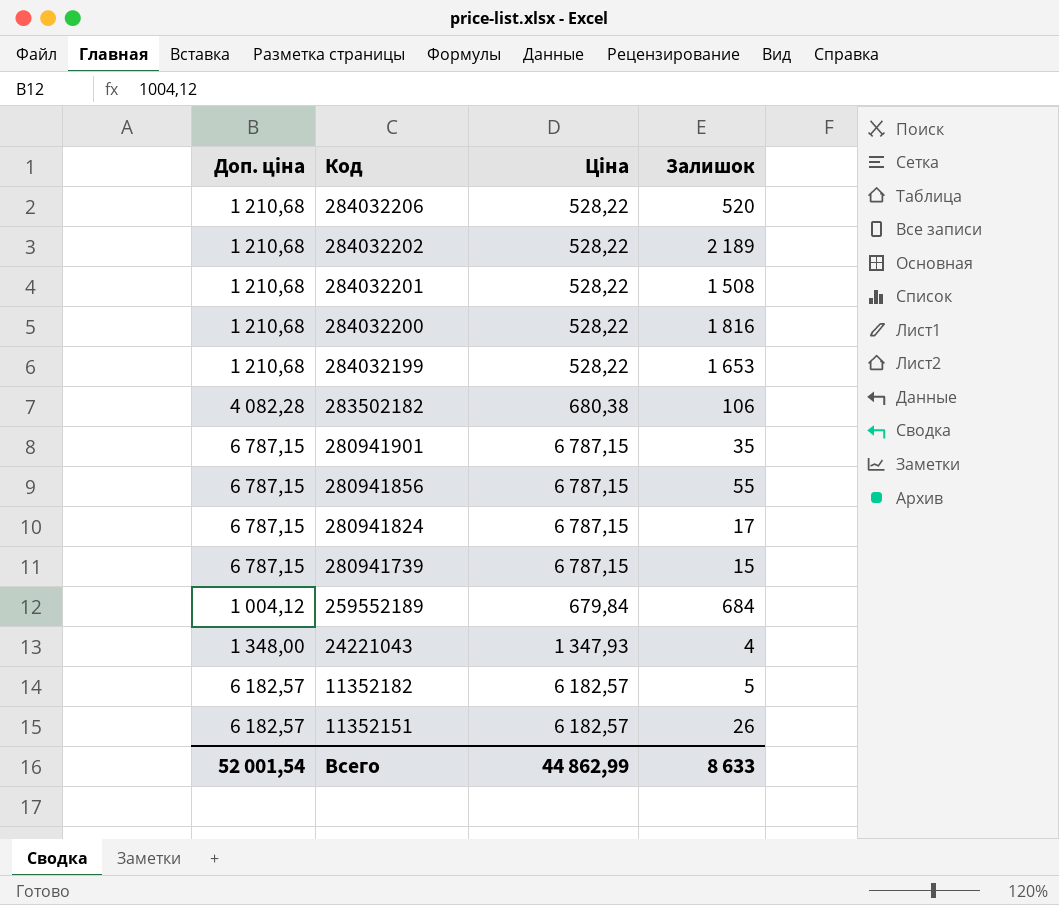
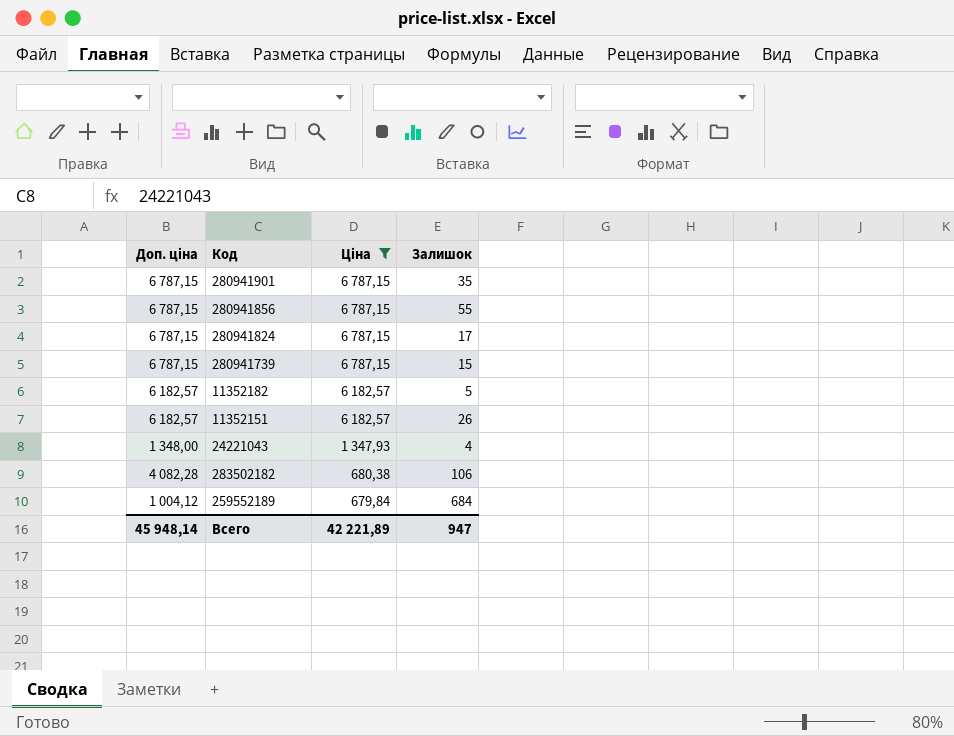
filter: none -> Ціна != 528,22
row order: Код descending -> Ціна descending
Всего | Доп. ціна: 52 001,54 -> 45 948,14
Всего | Ціна: 44 862,99 -> 42 221,89
Всего | Залишок: 8 633 -> 947

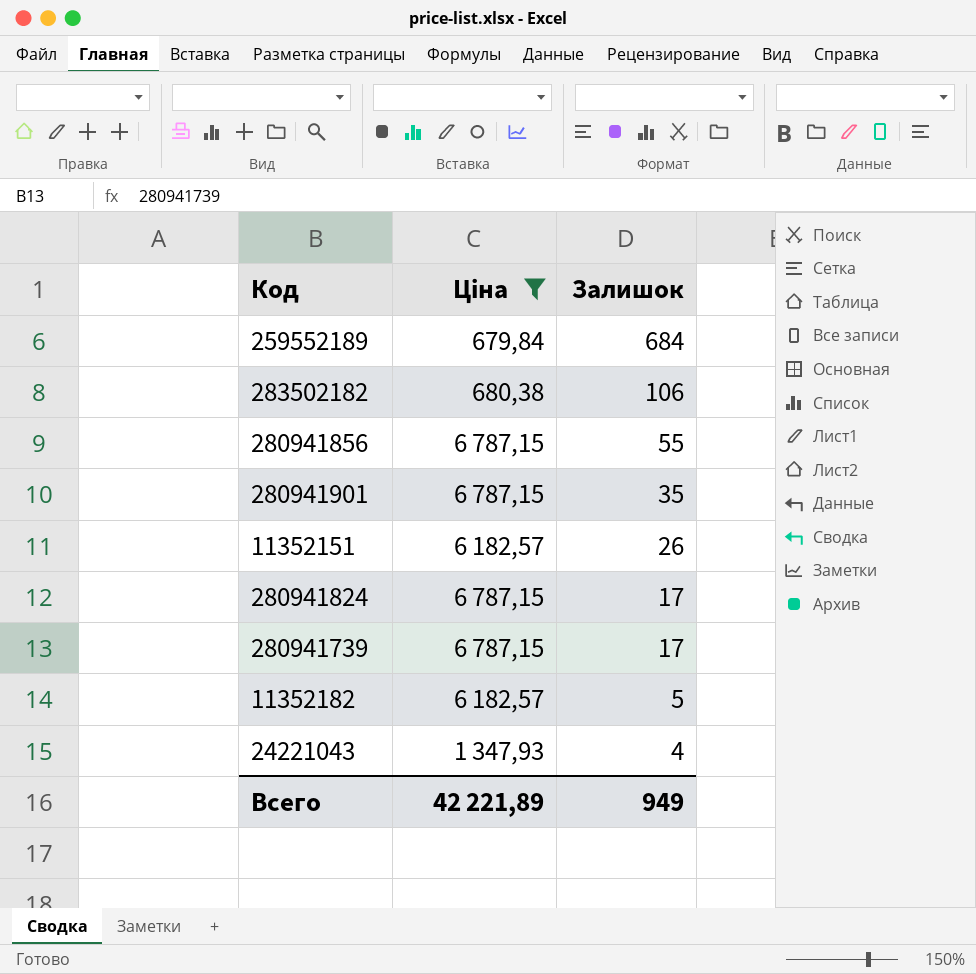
row order: Ціна descending -> Залишок descending
column Доп. ціна | position: 1 -> none
280941739 | Залишок: 15 -> 17
Всего | Залишок: 947 -> 949

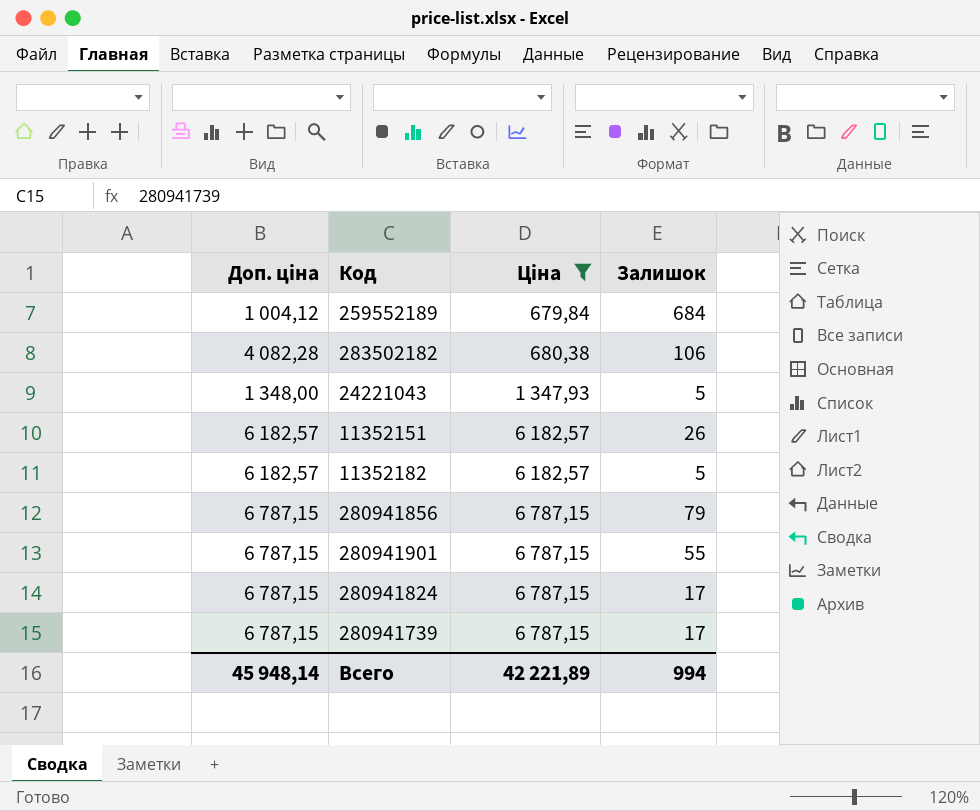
row order: Залишок descending -> Ціна ascending
column Доп. ціна | position: none -> 1
24221043 | Залишок: 4 -> 5
280941856 | Залишок: 55 -> 79
280941901 | Залишок: 35 -> 55
Всего | Залишок: 949 -> 994

